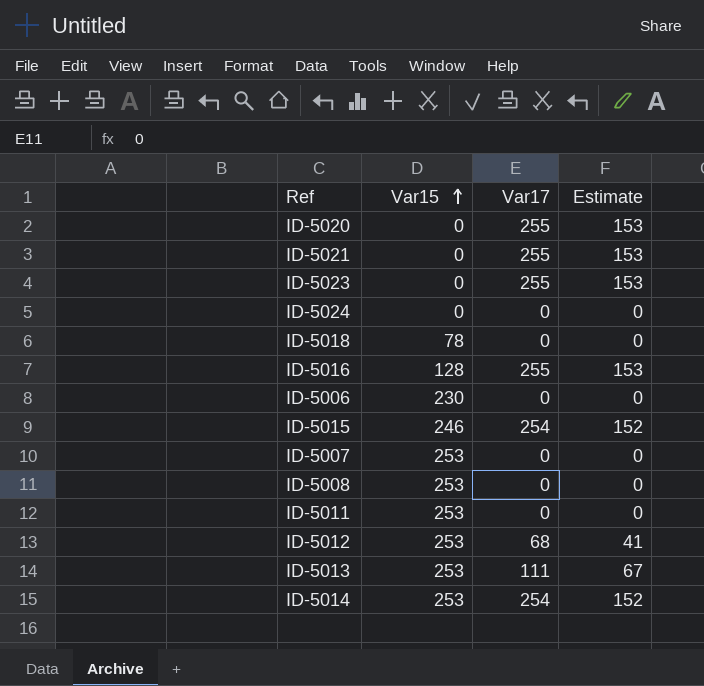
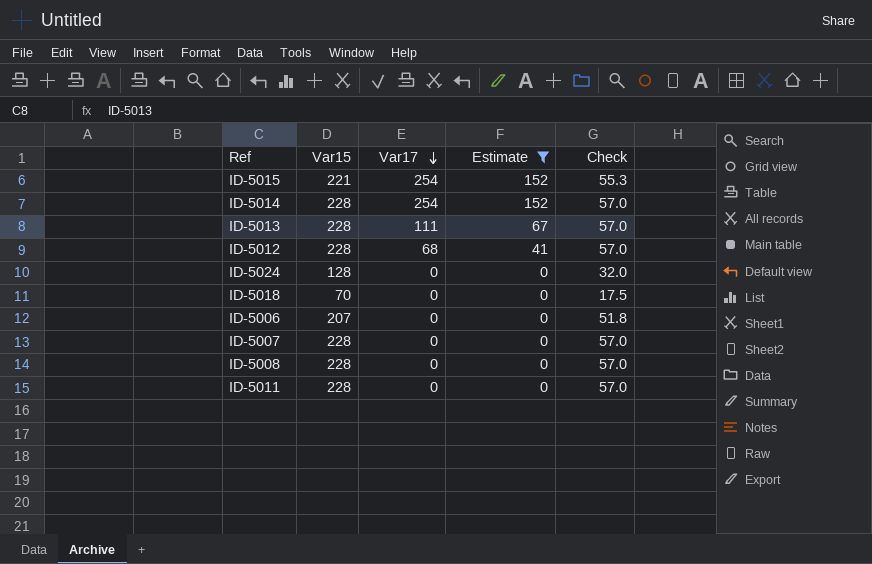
filter: none -> Estimate != 153
row order: Var15 ascending -> Var17 descending
column Check | formula: none -> [Var15] * 0.25
ID-5015 | Var15: 246 -> 221
ID-5014 | Var15: 253 -> 228
ID-5013 | Var15: 253 -> 228
ID-5012 | Var15: 253 -> 228
ID-5024 | Var15: 0 -> 128
ID-5018 | Var15: 78 -> 70
ID-5006 | Var15: 230 -> 207
ID-5007 | Var15: 253 -> 228
ID-5008 | Var15: 253 -> 228
ID-5011 | Var15: 253 -> 228

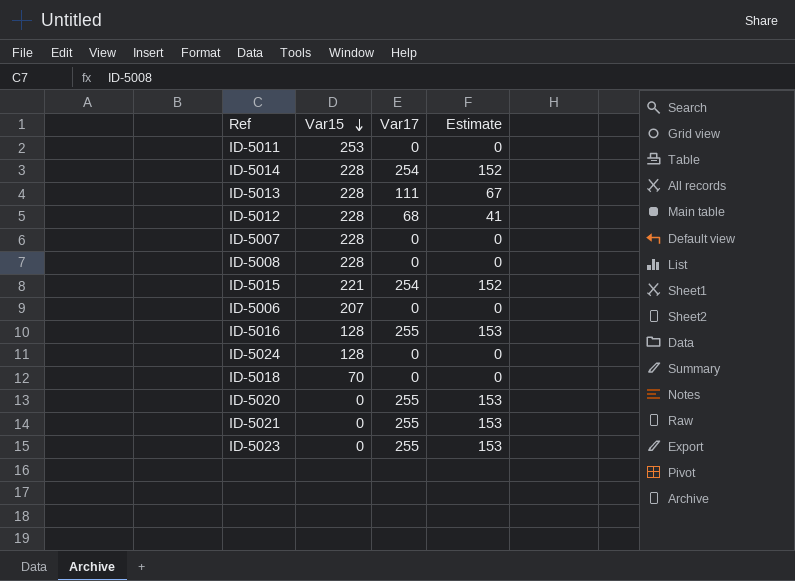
filter: Estimate != 153 -> none
row order: Var17 descending -> Var15 descending
column Check | formula: [Var15] * 0.25 -> none
ID-5011 | Var15: 228 -> 253

